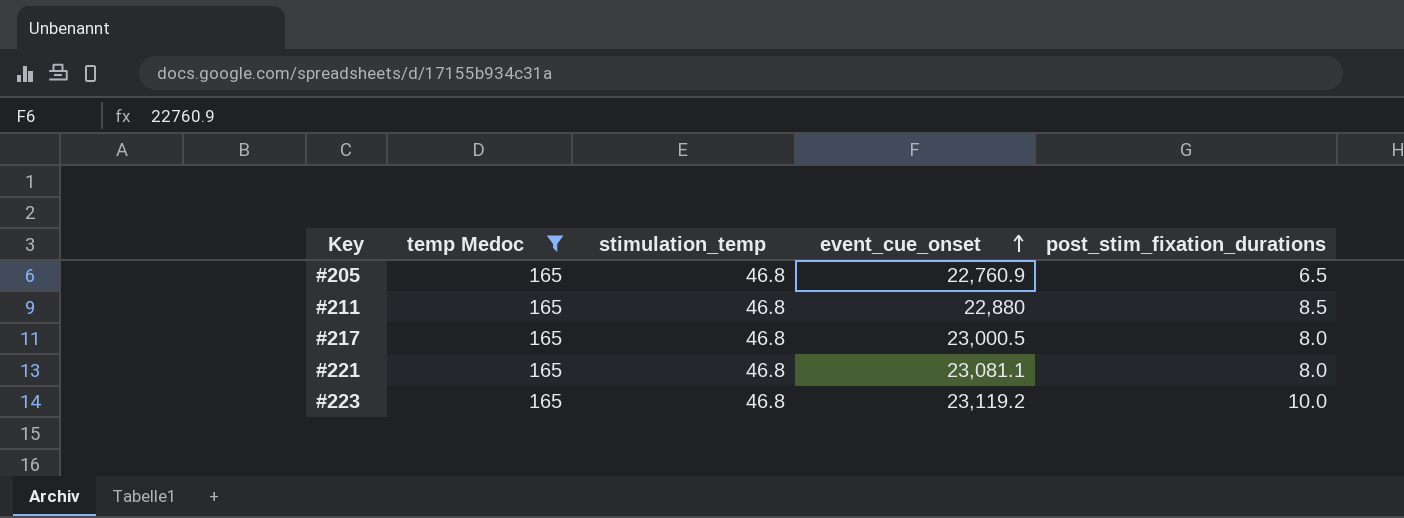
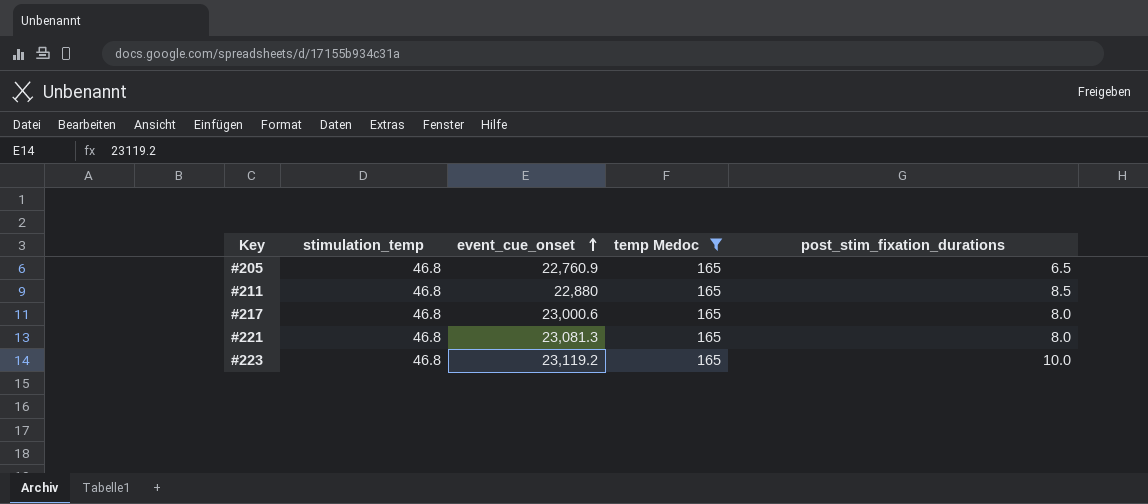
column temp Medoc | position: 2 -> 4
#217 | event_cue_onset: 23,000.5 -> 23,000.6
#221 | event_cue_onset: 23,081.1 -> 23,081.3

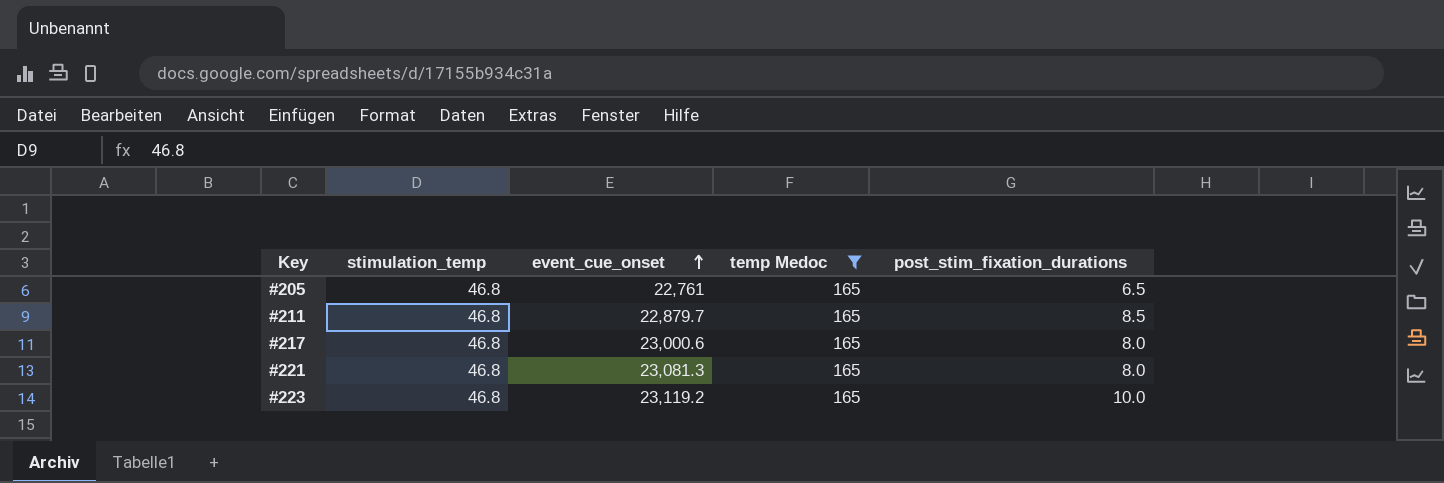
#205 | event_cue_onset: 22,760.9 -> 22,761
#211 | event_cue_onset: 22,880 -> 22,879.7

